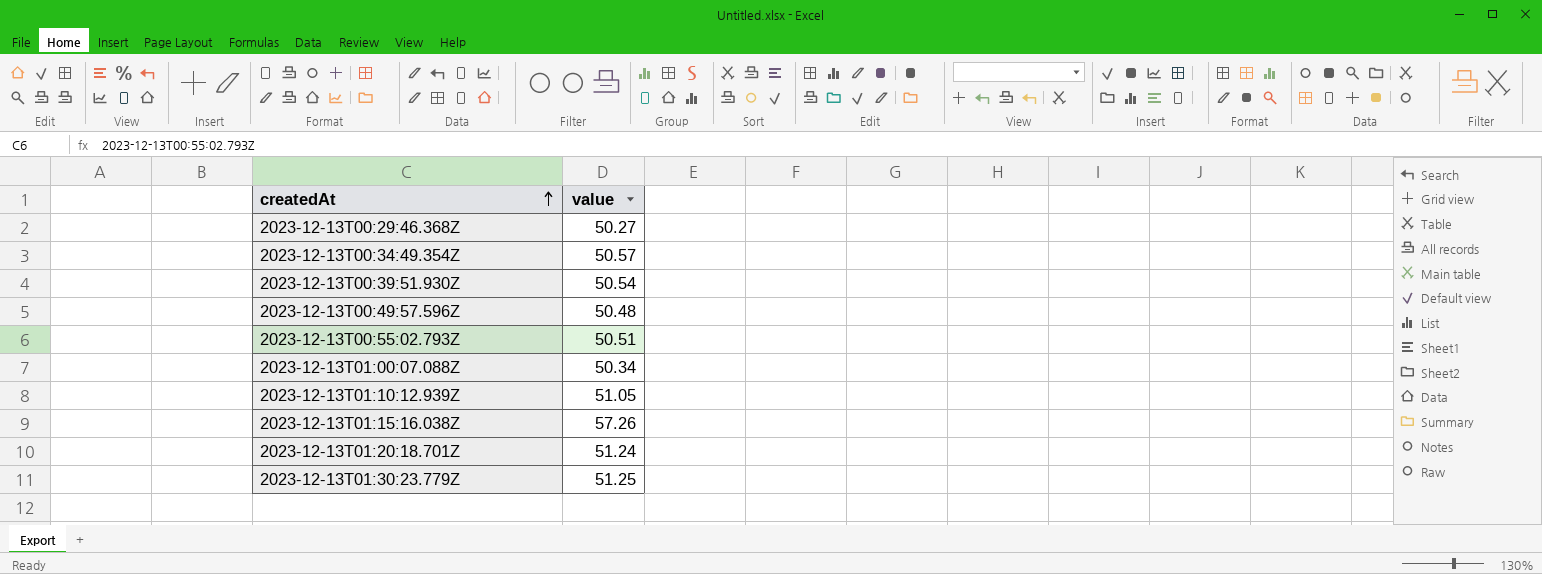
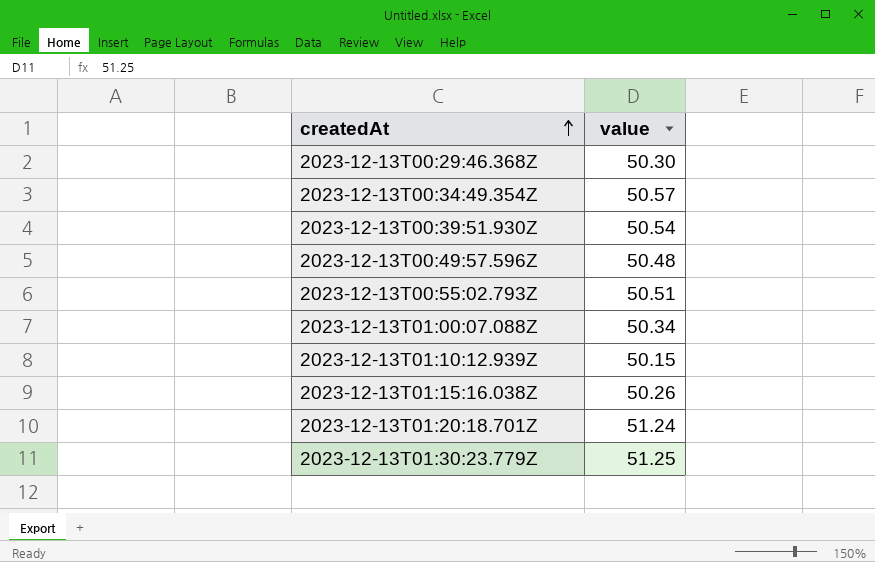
2023-12-13T00:29:46.368Z | value: 50.27 -> 50.30
2023-12-13T01:10:12.939Z | value: 51.05 -> 50.15
2023-12-13T01:15:16.038Z | value: 57.26 -> 50.26

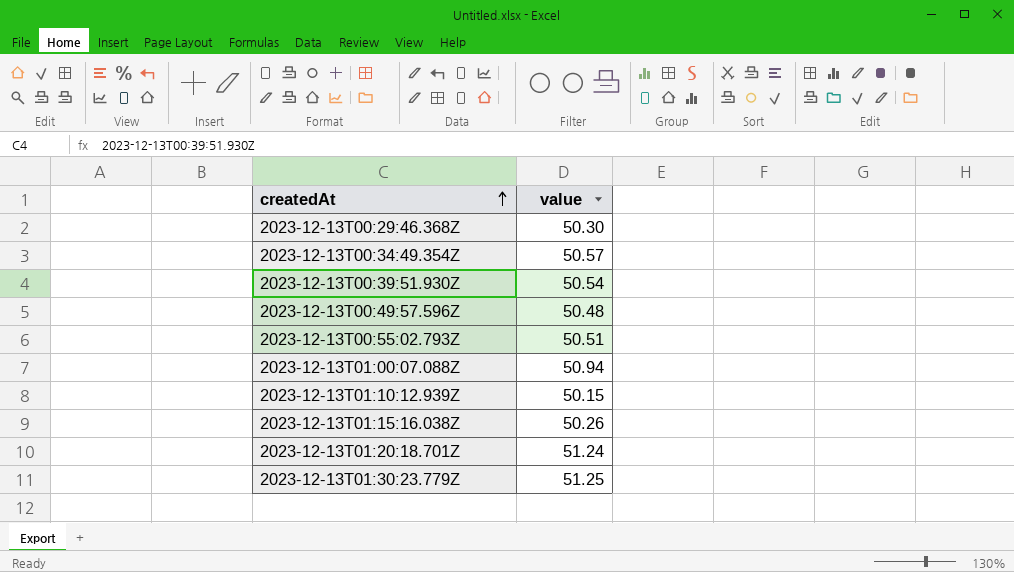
2023-12-13T01:00:07.088Z | value: 50.34 -> 50.94

